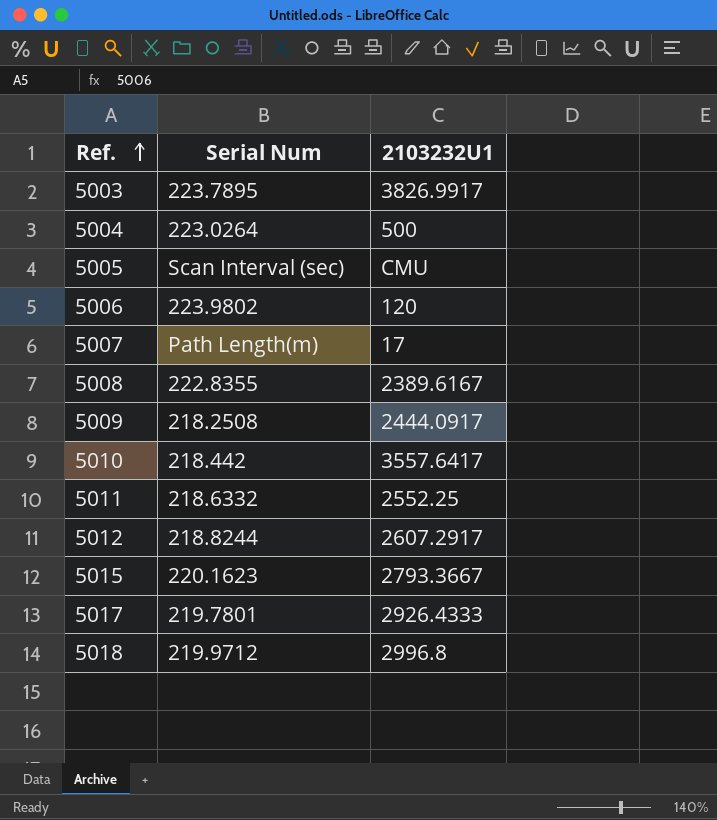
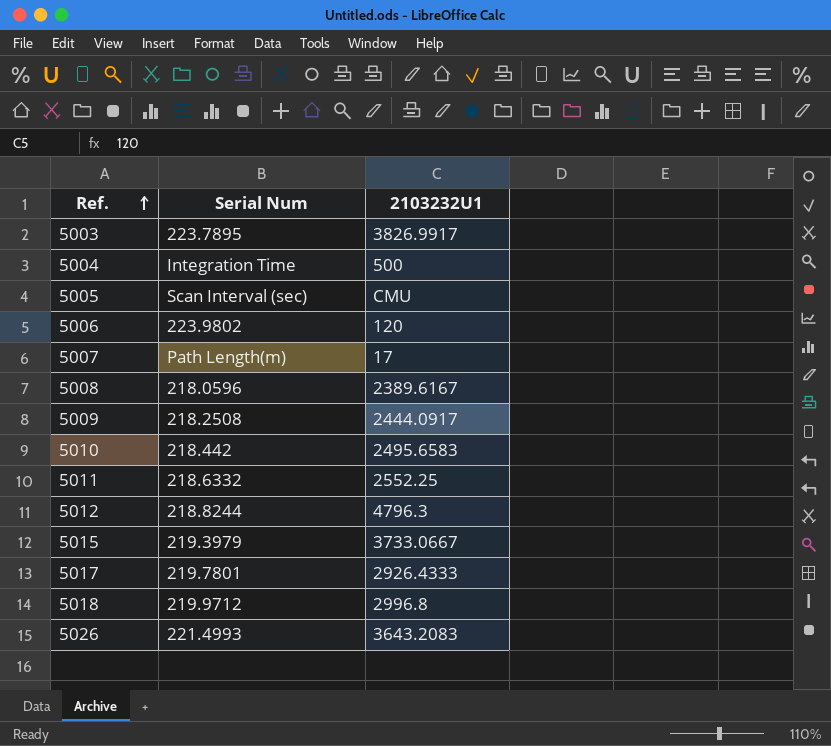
5004 | Serial Num: 223.0264 -> Integration Time
5008 | Serial Num: 222.8355 -> 218.0596
5010 | 2103232U1: 3557.6417 -> 2495.6583
5012 | 2103232U1: 2607.2917 -> 4796.3
5015 | Serial Num: 220.1623 -> 219.3979
5015 | 2103232U1: 2793.3667 -> 3733.0667
row 5026: none -> 221.4993 | 3643.2083

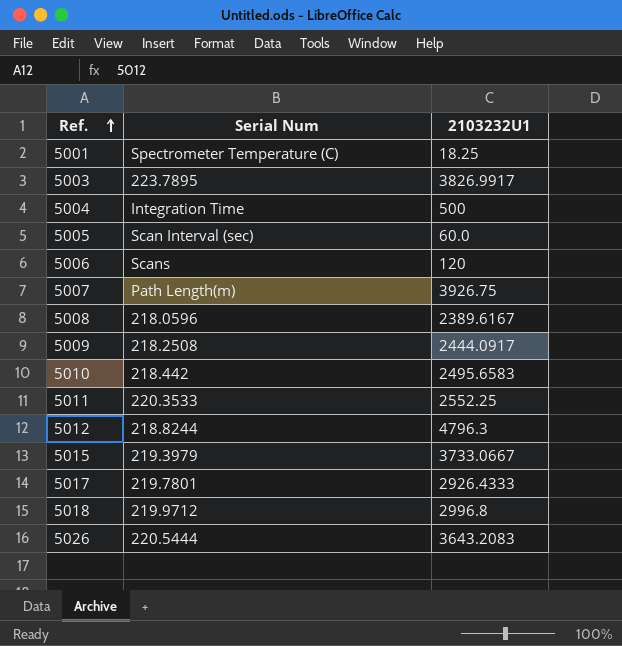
row 5001: none -> Spectrometer Temperature (C) | 18.25
5005 | 2103232U1: CMU -> 60.0
5006 | Serial Num: 223.9802 -> Scans
5007 | 2103232U1: 17 -> 3926.75
5011 | Serial Num: 218.6332 -> 220.3533
5026 | Serial Num: 221.4993 -> 220.5444

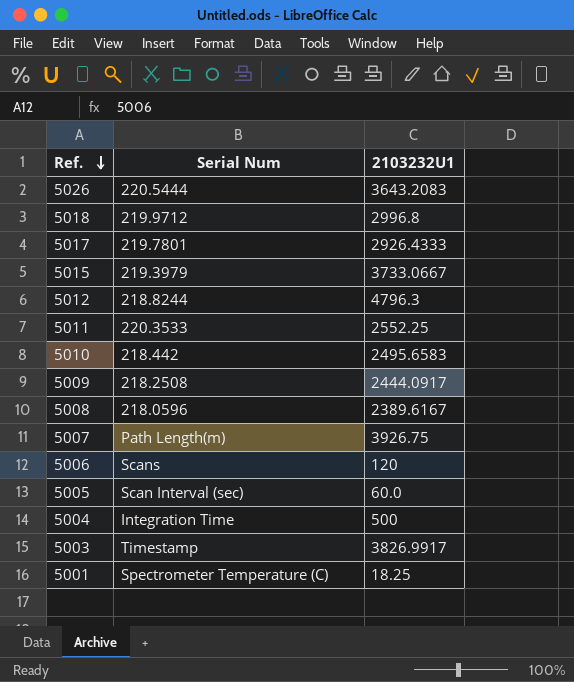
row order: Ref. ascending -> Ref. descending
5003 | Serial Num: 223.7895 -> Timestamp

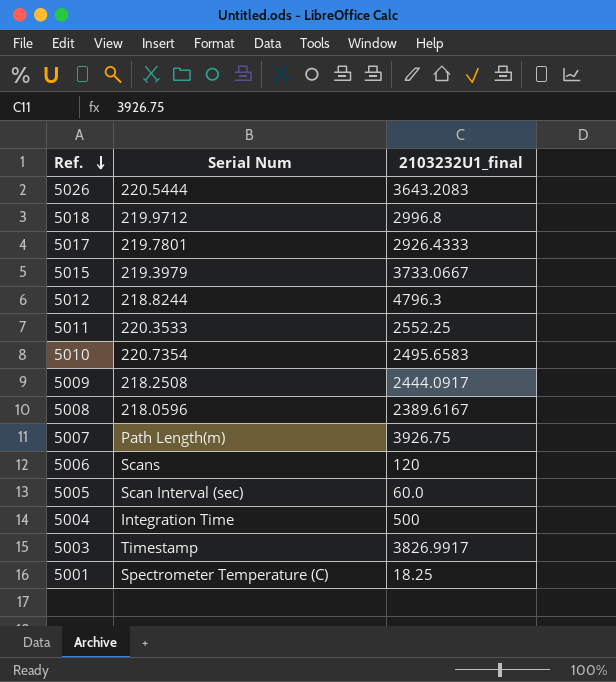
column name: 2103232U1 -> 2103232U1_final
5010 | Serial Num: 218.442 -> 220.7354

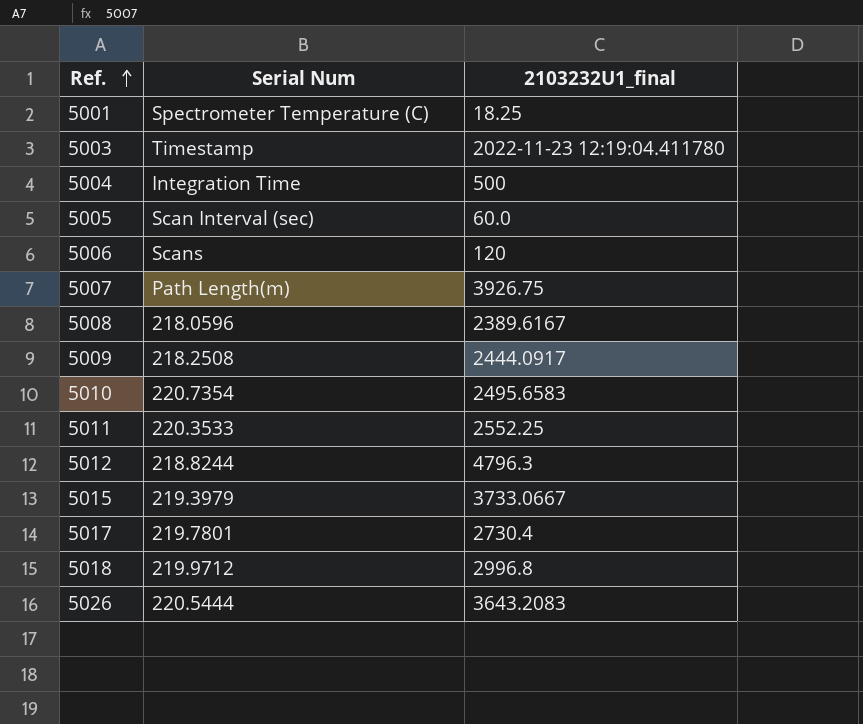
row order: Ref. descending -> Ref. ascending
5003 | 2103232U1_final: 3826.9917 -> 2022-11-23 12:19:04.411780
5017 | 2103232U1_final: 2926.4333 -> 2730.4

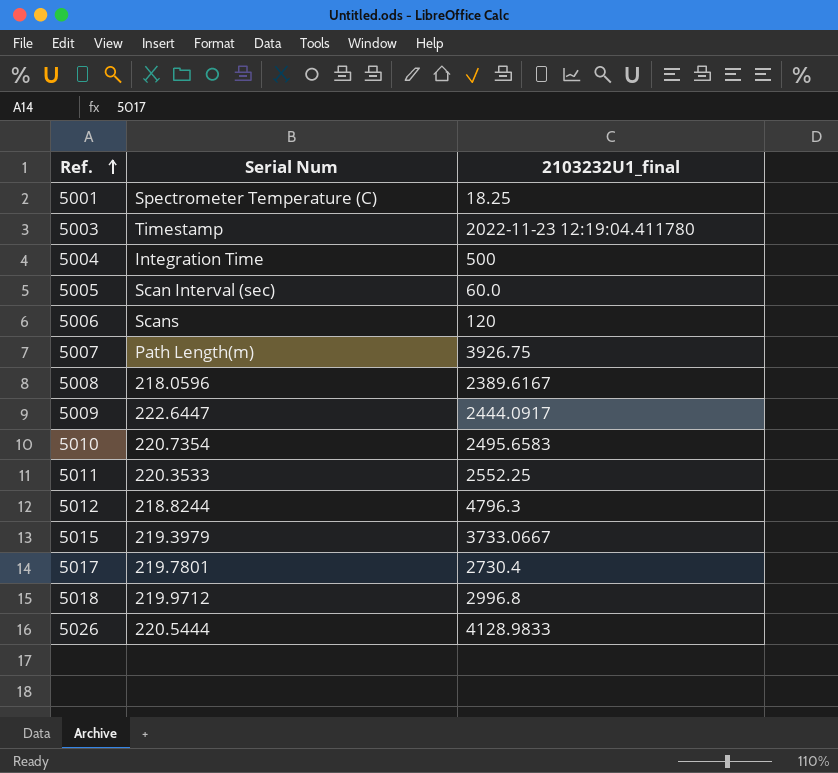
5009 | Serial Num: 218.2508 -> 222.6447
5026 | 2103232U1_final: 3643.2083 -> 4128.9833

